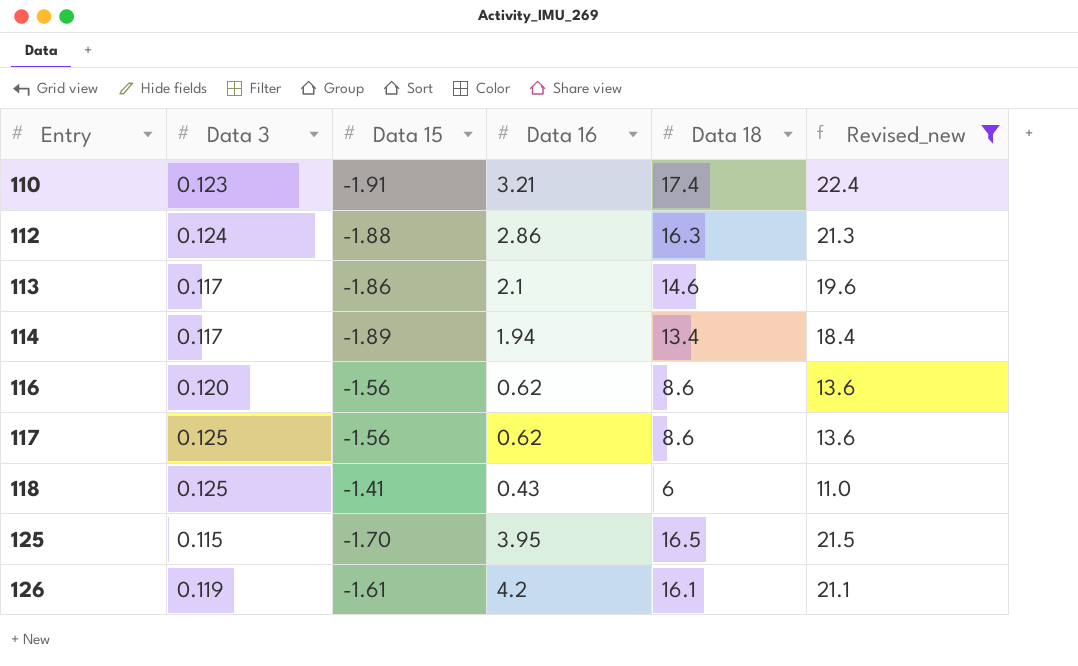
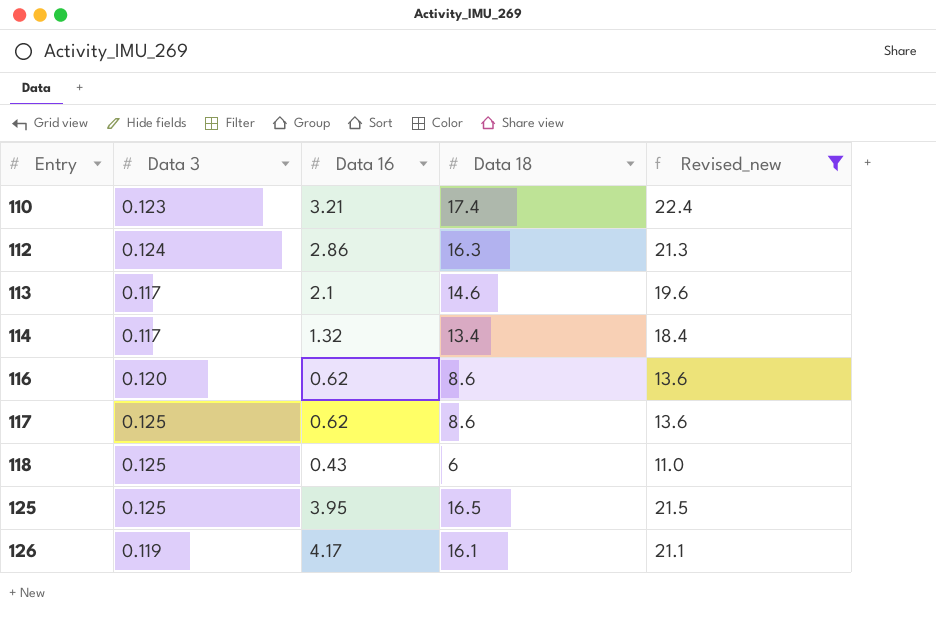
column Data 15 | position: 3 -> none
114 | Data 16: 1.94 -> 1.32
125 | Data 3: 0.115 -> 0.125
126 | Data 16: 4.2 -> 4.17

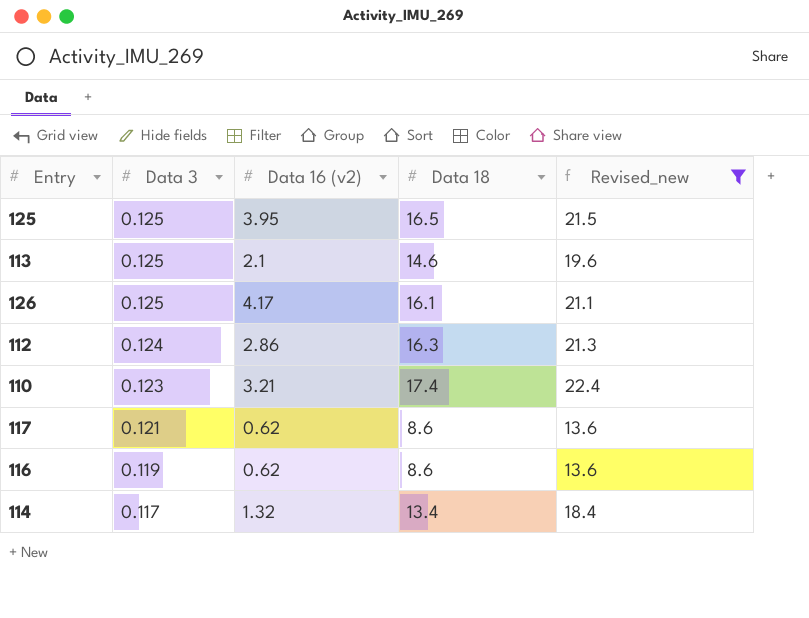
row order: Entry ascending -> Data 3 descending
column name: Data 16 -> Data 16 (v2)
row 118: 0.125 | 0.43 | 6 | 11.0 -> none
113 | Data 3: 0.117 -> 0.125
126 | Data 3: 0.119 -> 0.125
117 | Data 3: 0.125 -> 0.121
116 | Data 3: 0.120 -> 0.119

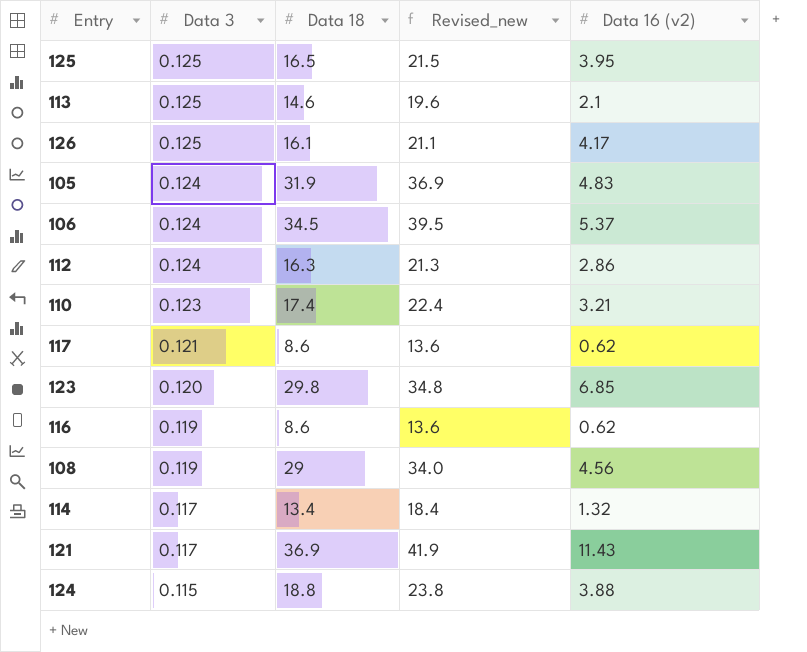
filter: Revised_new <= 22.4 -> none
column Data 16 (v2) | position: 3 -> 5

